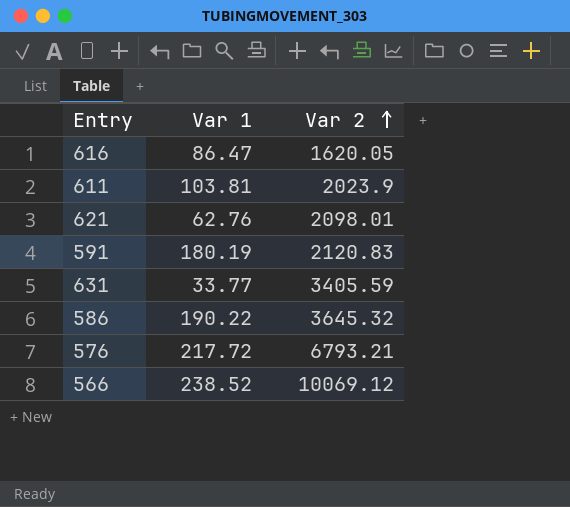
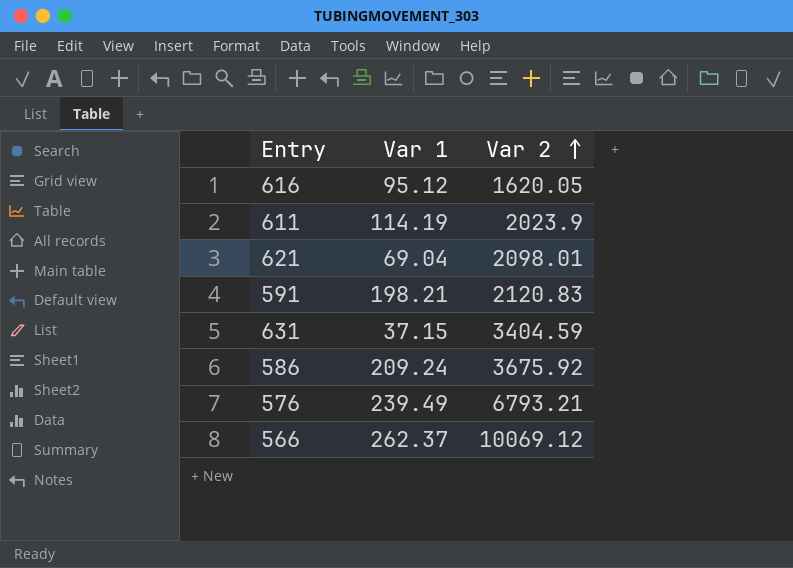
616 | Var 1: 86.47 -> 95.12
611 | Var 1: 103.81 -> 114.19
621 | Var 1: 62.76 -> 69.04
591 | Var 1: 180.19 -> 198.21
631 | Var 1: 33.77 -> 37.15
631 | Var 2: 3405.59 -> 3404.59
586 | Var 1: 190.22 -> 209.24
586 | Var 2: 3645.32 -> 3675.92
576 | Var 1: 217.72 -> 239.49
566 | Var 1: 238.52 -> 262.37

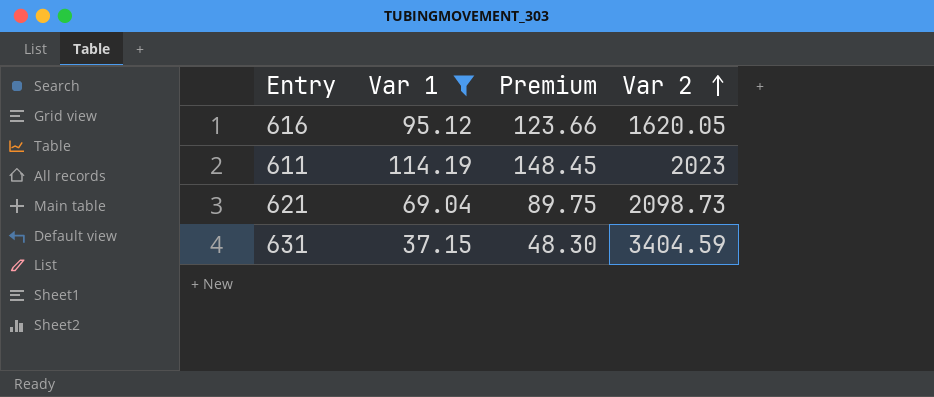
filter: none -> Var 1 <= 114.19
column Premium | formula: none -> [Var 1] * 1.3
611 | Var 2: 2023.9 -> 2023
621 | Var 2: 2098.01 -> 2098.73

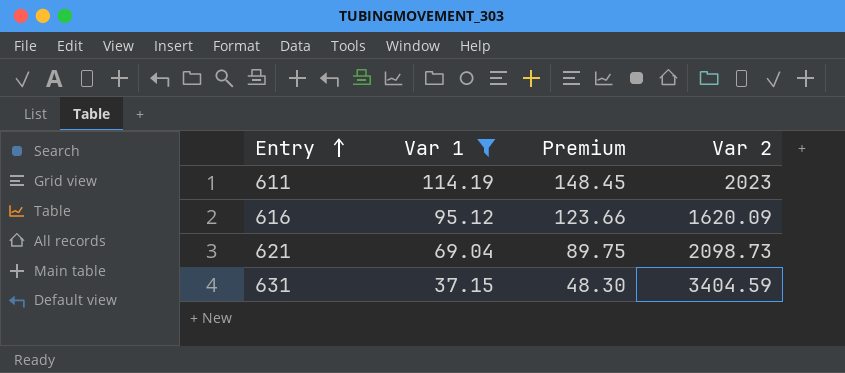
row order: Var 2 ascending -> Entry ascending
616 | Var 2: 1620.05 -> 1620.09

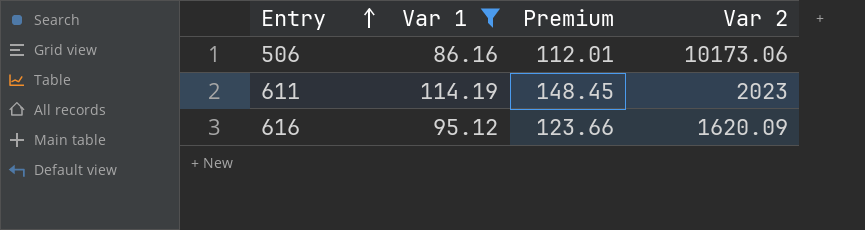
row 621: 69.04 | 89.75 | 2098.73 -> none
row 631: 37.15 | 48.30 | 3404.59 -> none
row 506: none -> 86.16 | 112.01 | 10173.06

